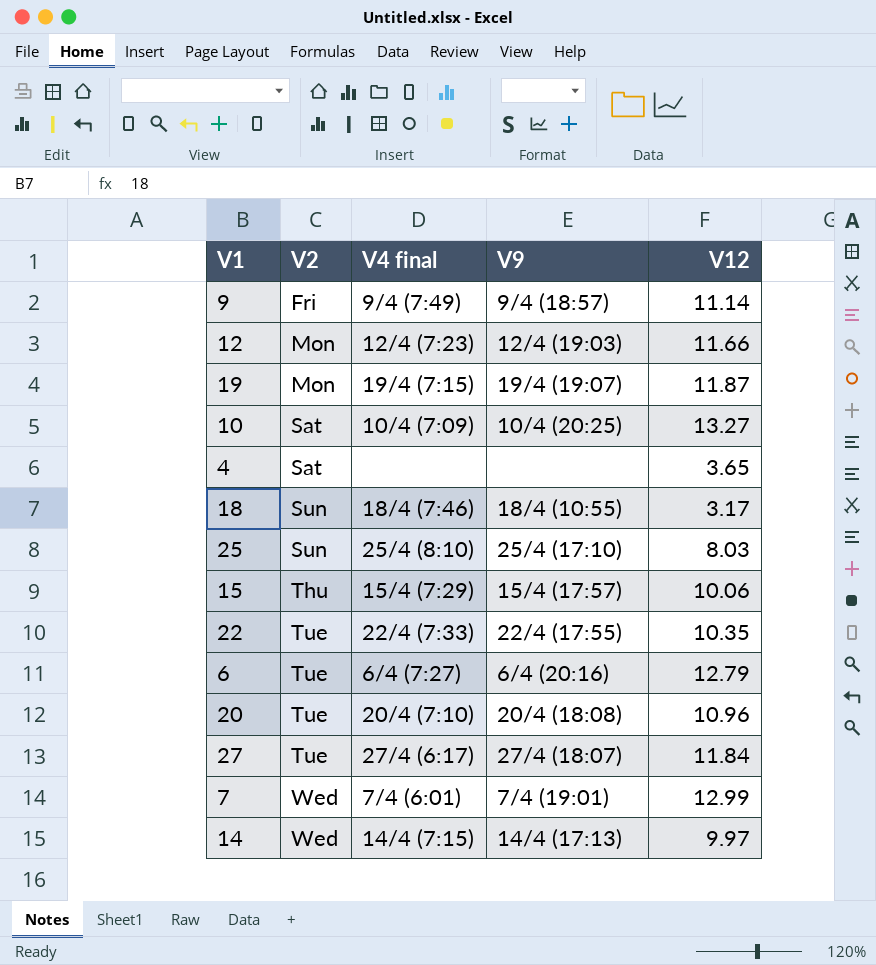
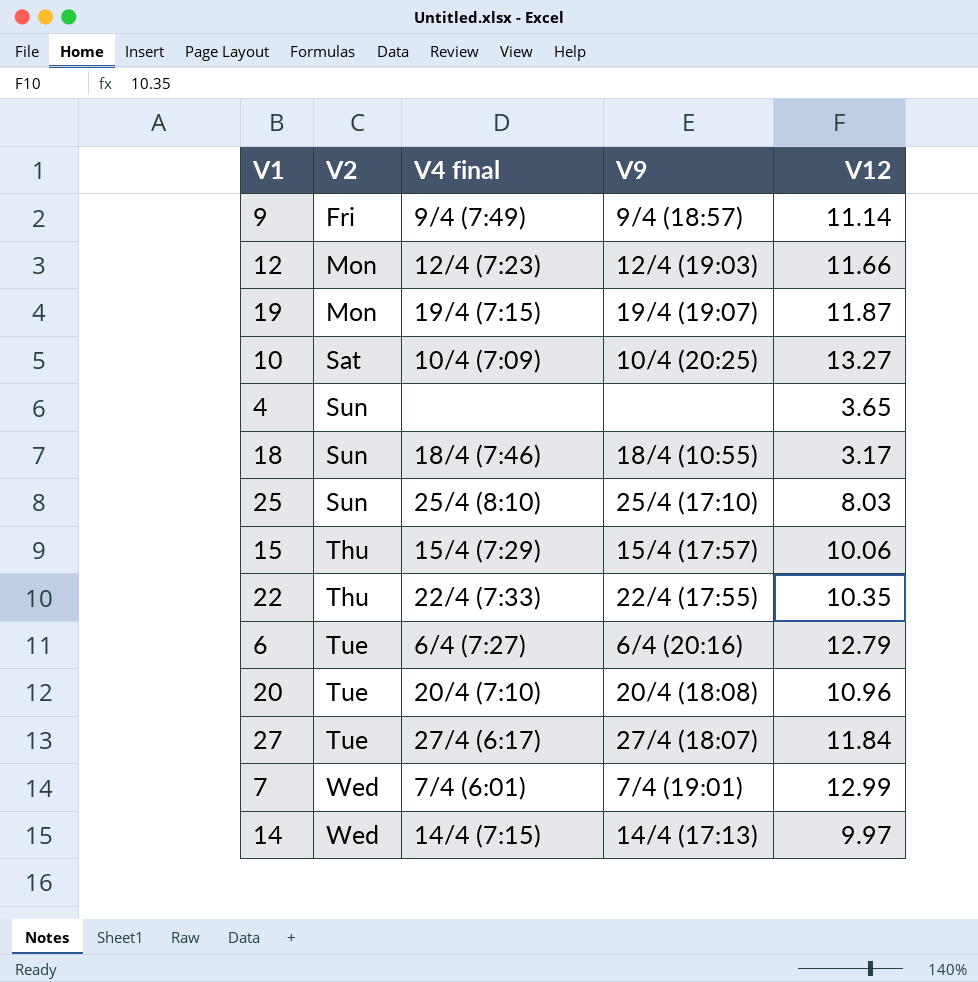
4 | V2: Sat -> Sun
22 | V2: Tue -> Thu

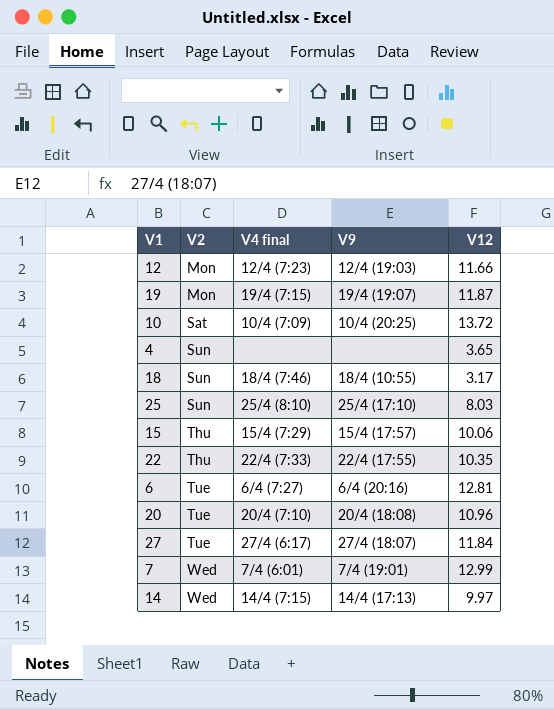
row 9: Fri | 9/4 (7:49) | 9/4 (18:57) | 11.14 -> none
10 | V12: 13.27 -> 13.72
6 | V12: 12.79 -> 12.81

